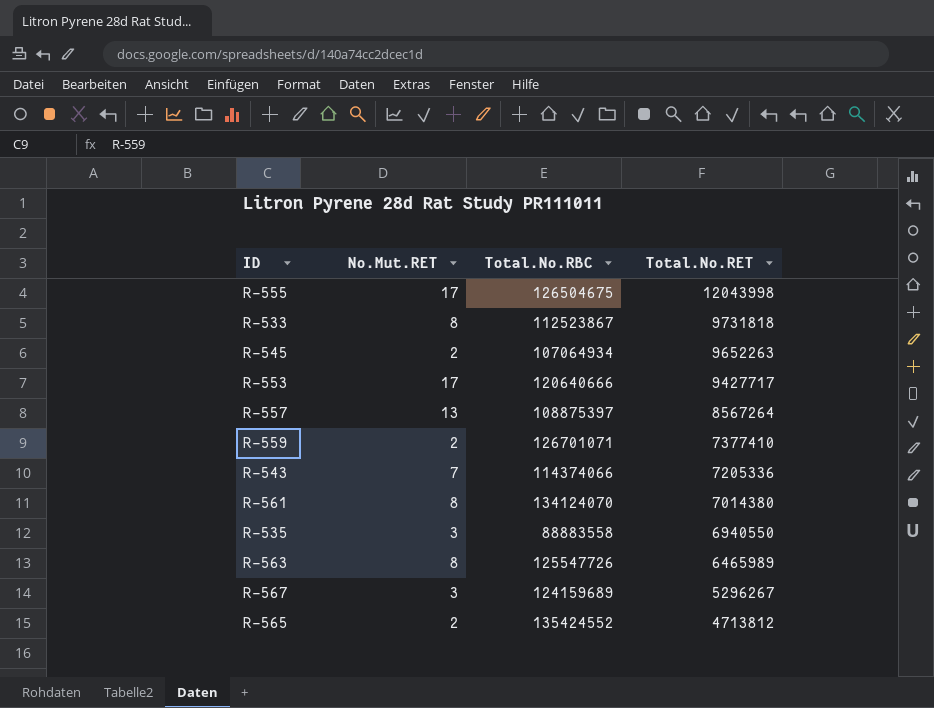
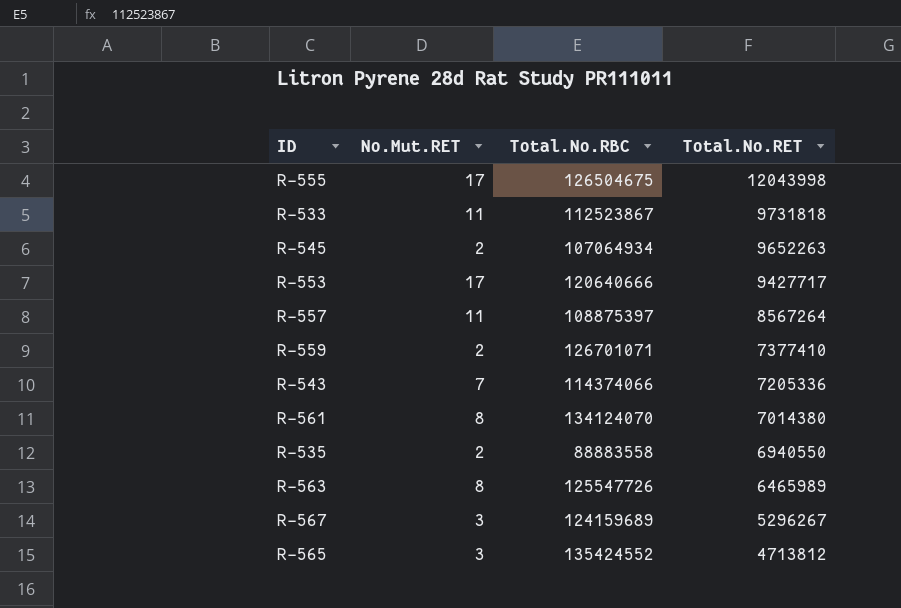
R-533 | No.Mut.RET: 8 -> 11
R-557 | No.Mut.RET: 13 -> 11
R-535 | No.Mut.RET: 3 -> 2
R-565 | No.Mut.RET: 2 -> 3

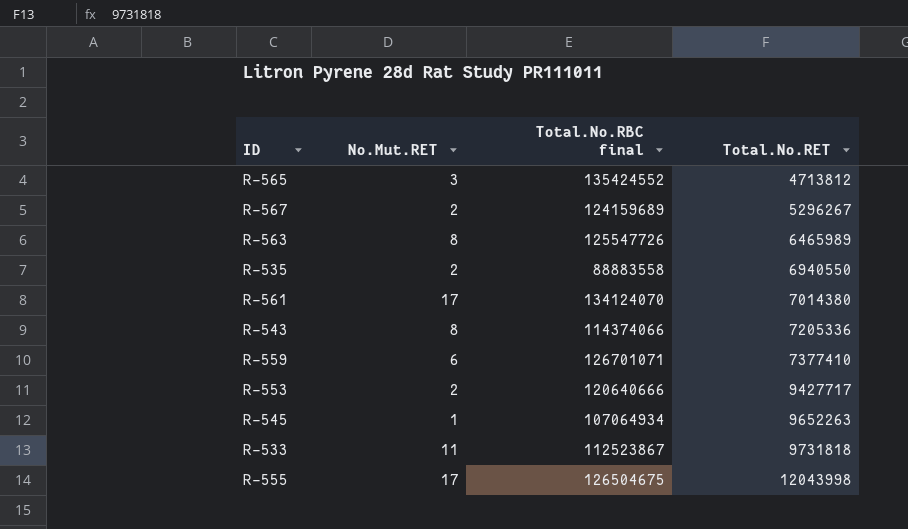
row order: Total.No.RET descending -> Total.No.RET ascending
column name: Total.No.RBC -> Total.No.RBC final
row R-557: 11 | 108875397 | 8567264 -> none
R-567 | No.Mut.RET: 3 -> 2
R-561 | No.Mut.RET: 8 -> 17
R-543 | No.Mut.RET: 7 -> 8
R-559 | No.Mut.RET: 2 -> 6
R-553 | No.Mut.RET: 17 -> 2
R-545 | No.Mut.RET: 2 -> 1

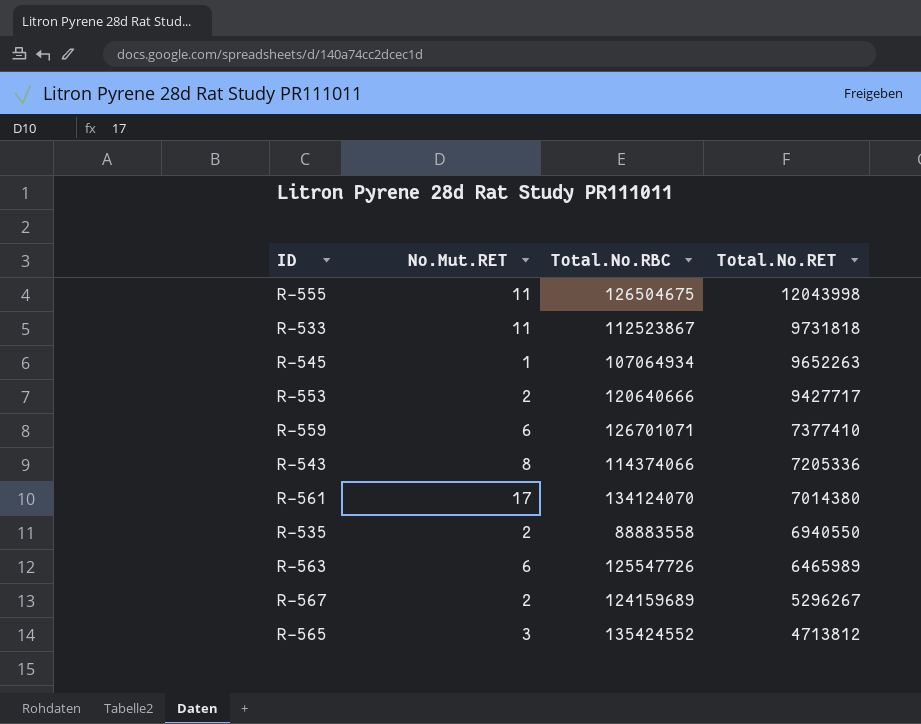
row order: Total.No.RET ascending -> Total.No.RET descending
column name: Total.No.RBC final -> Total.No.RBC
R-555 | No.Mut.RET: 17 -> 11
R-563 | No.Mut.RET: 8 -> 6

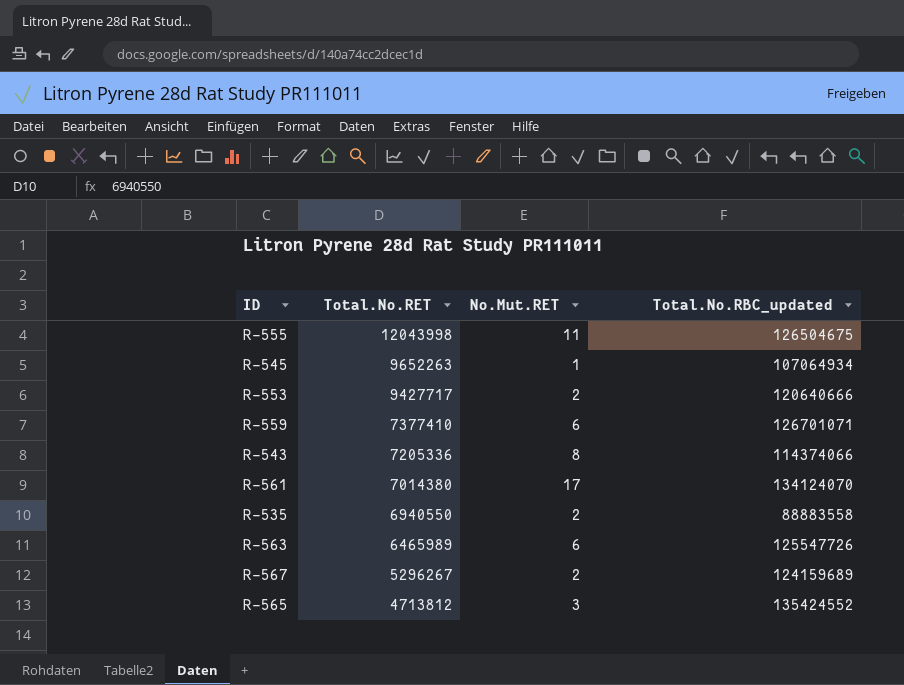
column Total.No.RET | position: 4 -> 2
column name: Total.No.RBC -> Total.No.RBC_updated
row R-533: 11 | 112523867 | 9731818 -> none

